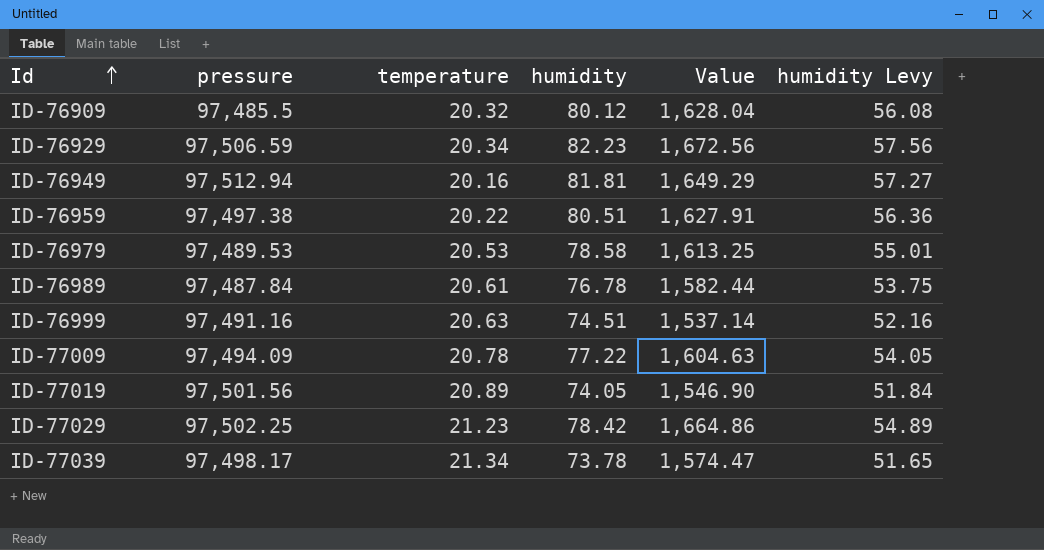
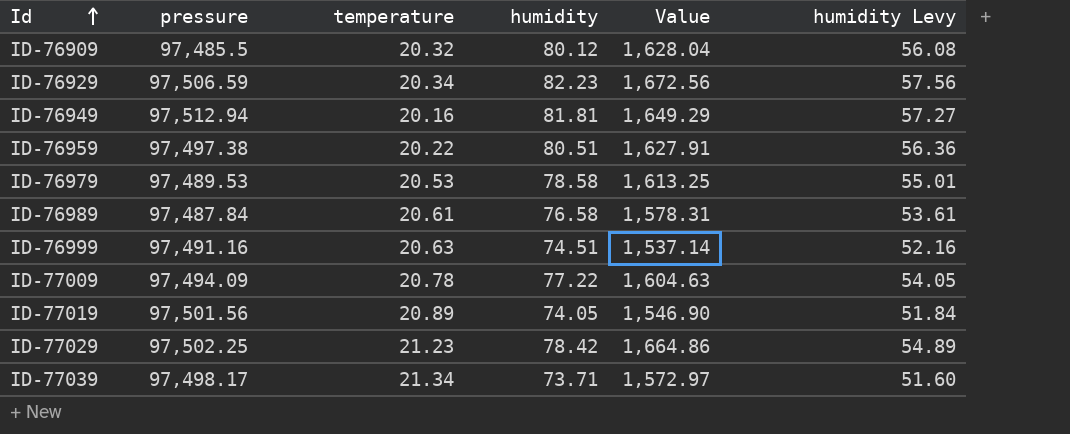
ID-76989 | humidity: 76.78 -> 76.58
ID-76989 | Value: 1,582.44 -> 1,578.31
ID-76989 | humidity Levy: 53.75 -> 53.61
ID-77039 | humidity: 73.78 -> 73.71
ID-77039 | Value: 1,574.47 -> 1,572.97
ID-77039 | humidity Levy: 51.65 -> 51.60

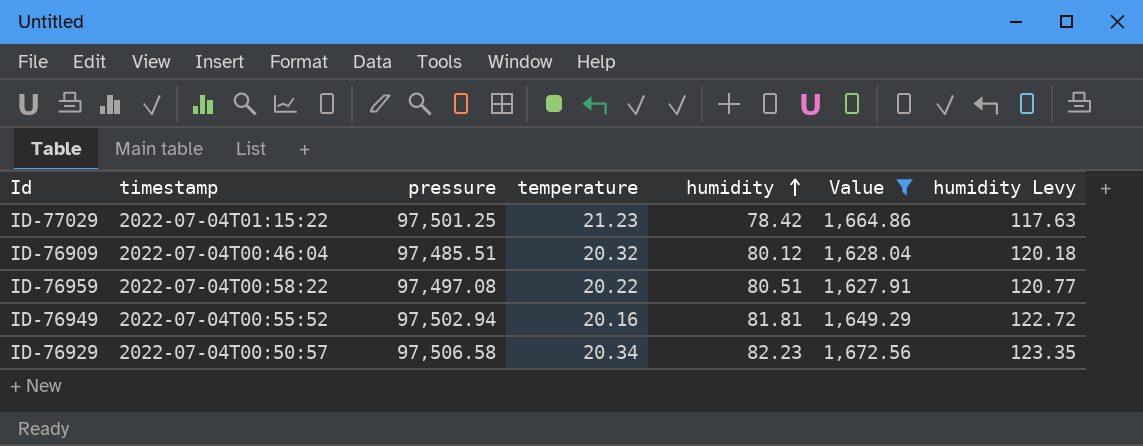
filter: none -> Value >= 1,627.91
row order: Id ascending -> humidity ascending
column timestamp | position: none -> 2
column humidity Levy | formula: [humidity] * 0.7 -> [humidity] * 1.5
ID-77029 | pressure: 97,502.25 -> 97,501.25
ID-76909 | pressure: 97,485.5 -> 97,485.51
ID-76959 | pressure: 97,497.38 -> 97,497.08
ID-76949 | pressure: 97,512.94 -> 97,502.94
ID-76929 | pressure: 97,506.59 -> 97,506.58

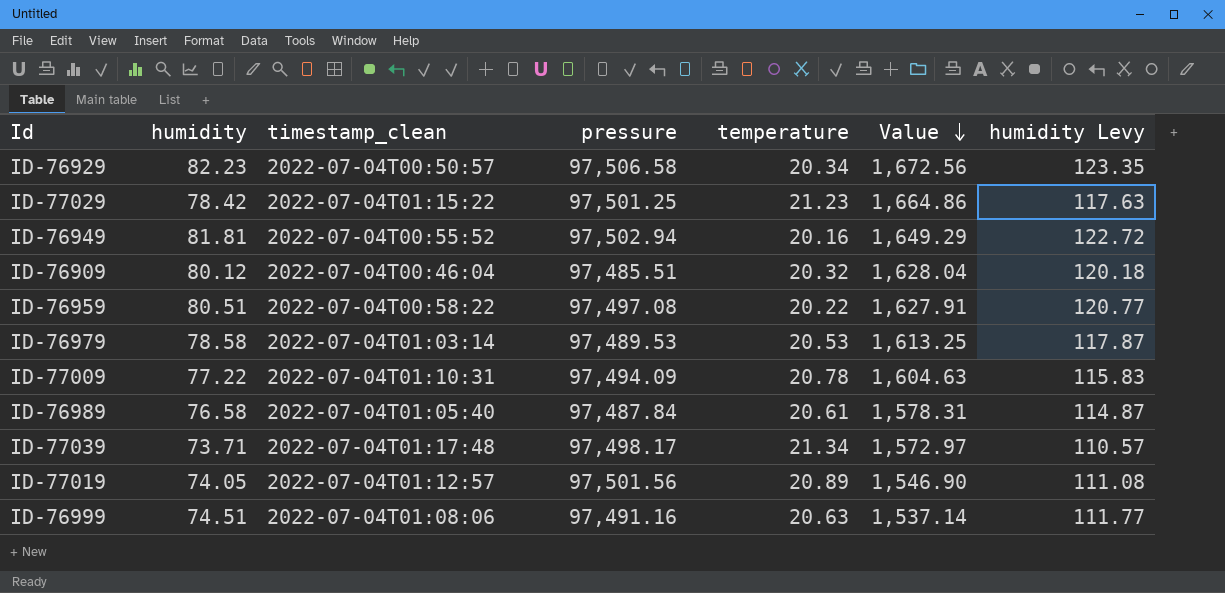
filter: Value >= 1,627.91 -> none
row order: humidity ascending -> Value descending
column humidity | position: 5 -> 2
column name: timestamp -> timestamp_clean

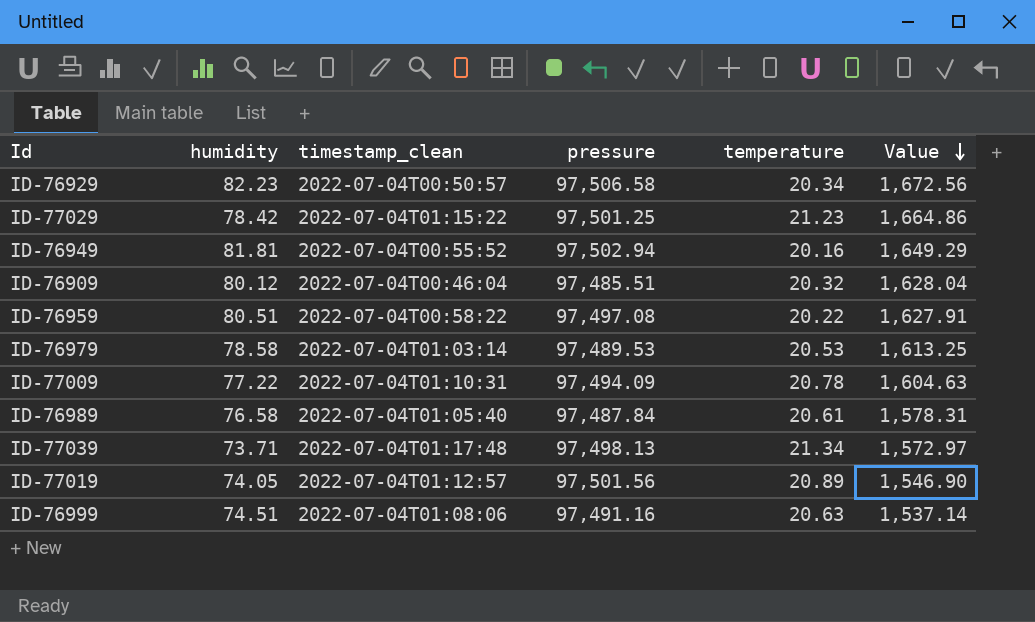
column humidity Levy | formula: [humidity] * 1.5 -> none
ID-77039 | pressure: 97,498.17 -> 97,498.13

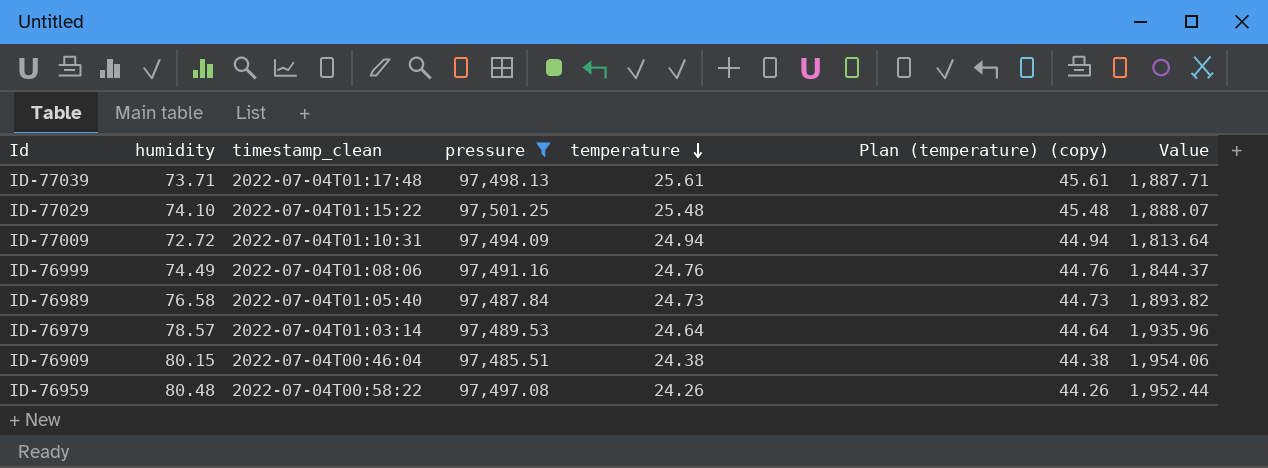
filter: none -> pressure <= 97,501.25
row order: Value descending -> temperature descending
column Plan (temperature) (copy) | formula: none -> [temperature] + 20
ID-77039 | temperature: 21.34 -> 25.61
ID-77039 | Value: 1,572.97 -> 1,887.71
ID-77029 | humidity: 78.42 -> 74.10
ID-77029 | temperature: 21.23 -> 25.48
ID-77029 | Value: 1,664.86 -> 1,888.07
ID-77009 | humidity: 77.22 -> 72.72
ID-77009 | temperature: 20.78 -> 24.94
ID-77009 | Value: 1,604.63 -> 1,813.64
ID-76999 | humidity: 74.51 -> 74.49
ID-76999 | temperature: 20.63 -> 24.76
ID-76999 | Value: 1,537.14 -> 1,844.37
ID-76989 | temperature: 20.61 -> 24.73
ID-76989 | Value: 1,578.31 -> 1,893.82
ID-76979 | humidity: 78.58 -> 78.57
ID-76979 | temperature: 20.53 -> 24.64
ID-76979 | Value: 1,613.25 -> 1,935.96
ID-76909 | humidity: 80.12 -> 80.15
ID-76909 | temperature: 20.32 -> 24.38
ID-76909 | Value: 1,628.04 -> 1,954.06
ID-76959 | humidity: 80.51 -> 80.48
ID-76959 | temperature: 20.22 -> 24.26
ID-76959 | Value: 1,627.91 -> 1,952.44

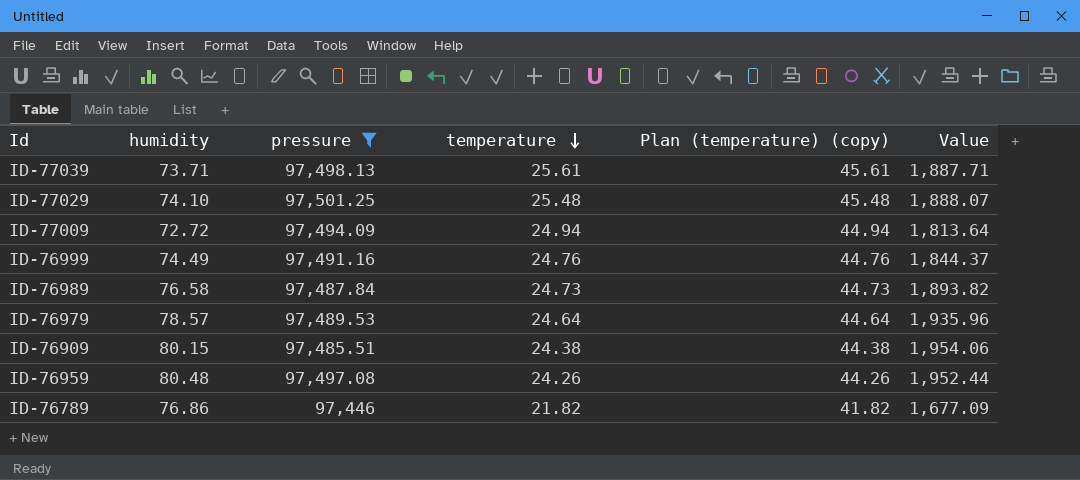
column timestamp_clean | position: 3 -> none
row ID-76789: none -> 76.86 | 97,446 | 21.82 | 41.82 | 1,677.09

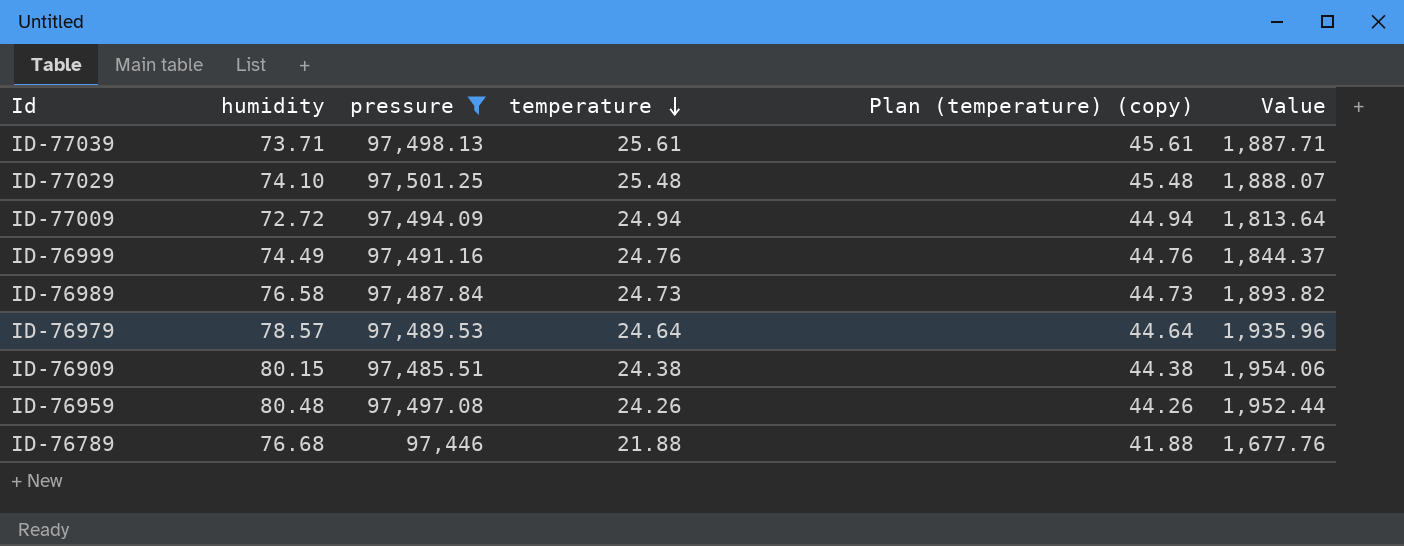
ID-76789 | humidity: 76.86 -> 76.68
ID-76789 | temperature: 21.82 -> 21.88
ID-76789 | Plan (temperature) (copy): 41.82 -> 41.88
ID-76789 | Value: 1,677.09 -> 1,677.76

